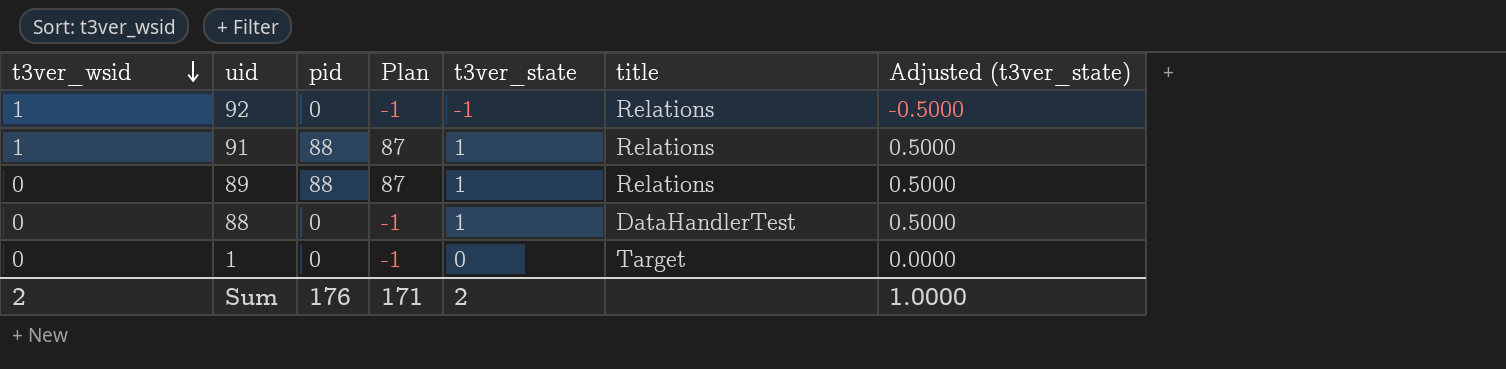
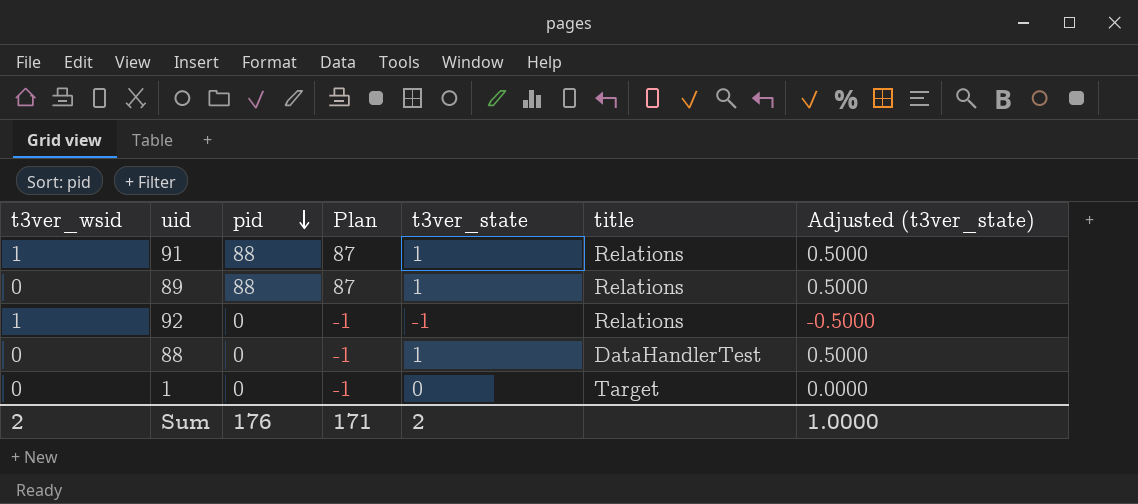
row order: t3ver_wsid descending -> pid descending

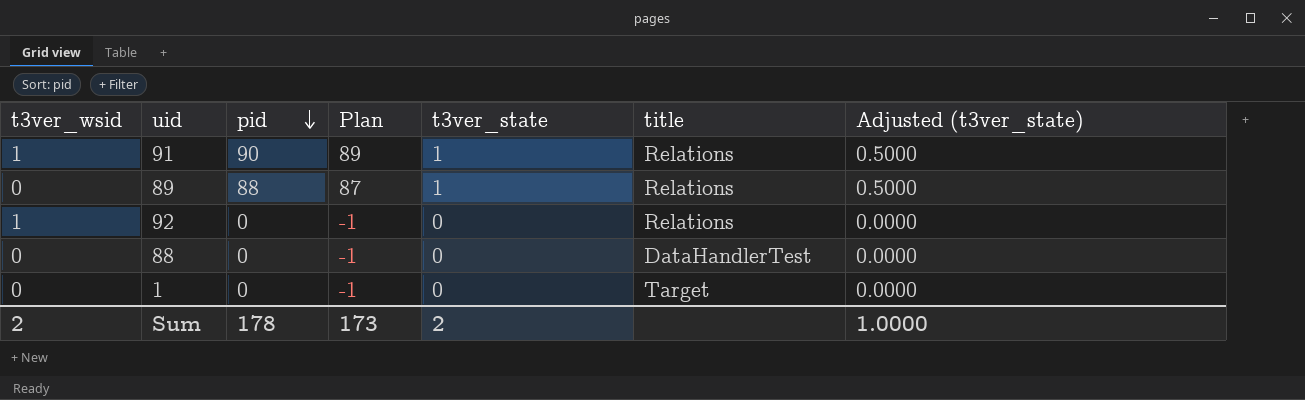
91 | pid: 88 -> 90
91 | Plan: 87 -> 89
92 | t3ver_state: -1 -> 0
92 | Adjusted (t3ver_state): -0.5000 -> 0.0000
88 | t3ver_state: 1 -> 0
88 | Adjusted (t3ver_state): 0.5000 -> 0.0000
Sum | pid: 176 -> 178
Sum | Plan: 171 -> 173

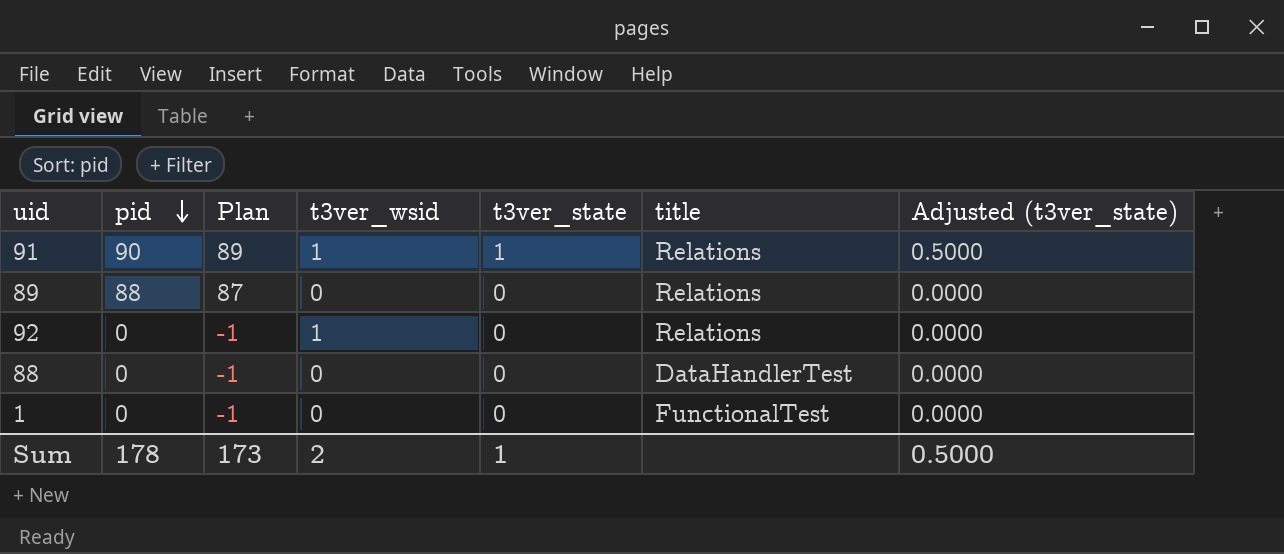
column t3ver_wsid | position: 1 -> 4
89 | t3ver_state: 1 -> 0
89 | Adjusted (t3ver_state): 0.5000 -> 0.0000
1 | title: Target -> FunctionalTest
Sum | t3ver_state: 2 -> 1
Sum | Adjusted (t3ver_state): 1.0000 -> 0.5000

